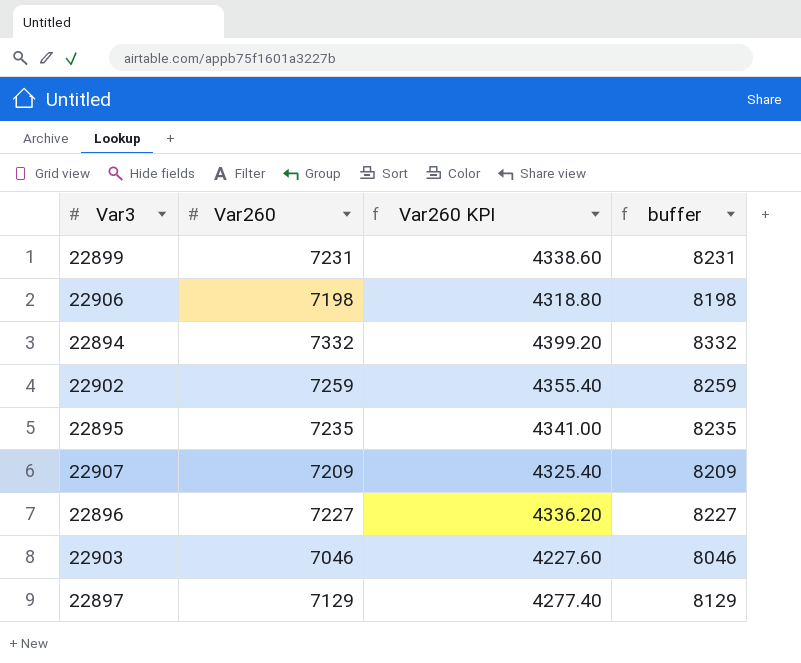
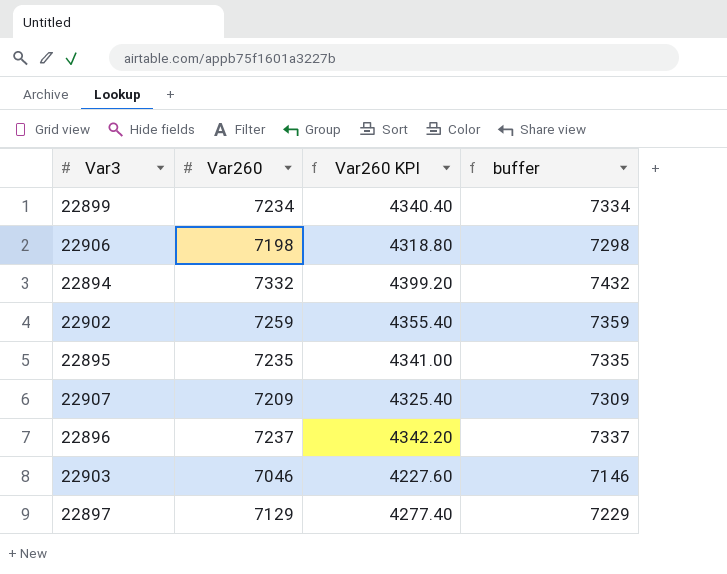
column buffer | formula: [Var260] + 1000 -> [Var260] + 100
22899 | Var260: 7231 -> 7234
22899 | Var260 KPI: 4338.60 -> 4340.40
22896 | Var260: 7227 -> 7237
22896 | Var260 KPI: 4336.20 -> 4342.20

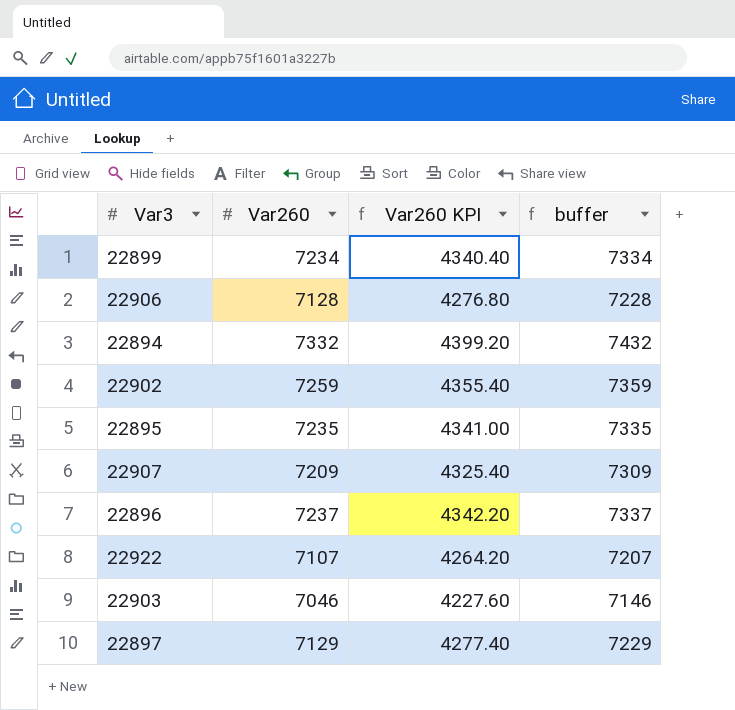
22906 | Var260: 7198 -> 7128
22906 | Var260 KPI: 4318.80 -> 4276.80
22906 | buffer: 7298 -> 7228
row 22922: none -> 7107 | 4264.20 | 7207

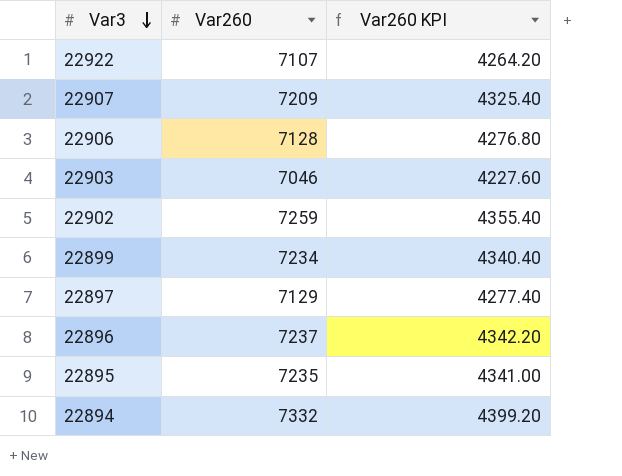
row order: none -> Var3 descending
column buffer | formula: [Var260] + 100 -> none

